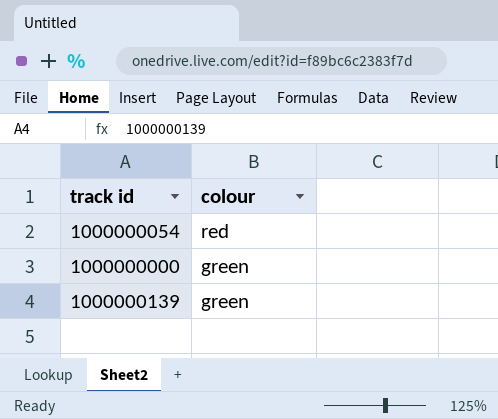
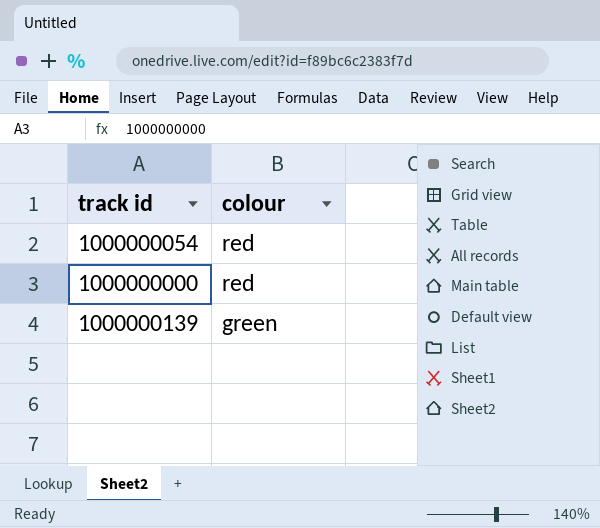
1000000000 | colour: green -> red

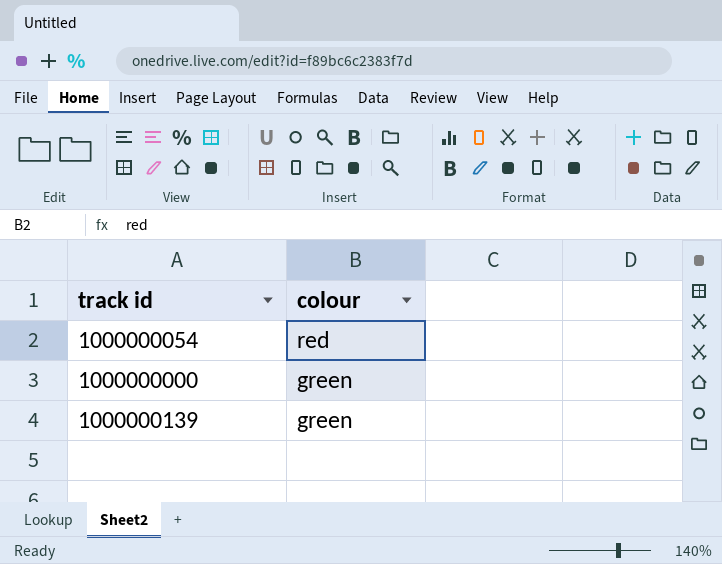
1000000000 | colour: red -> green

